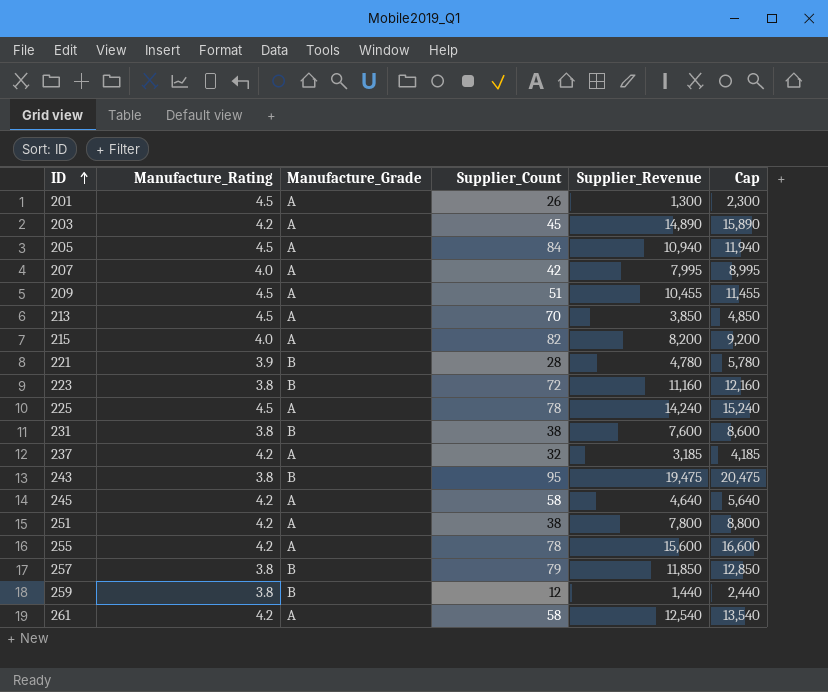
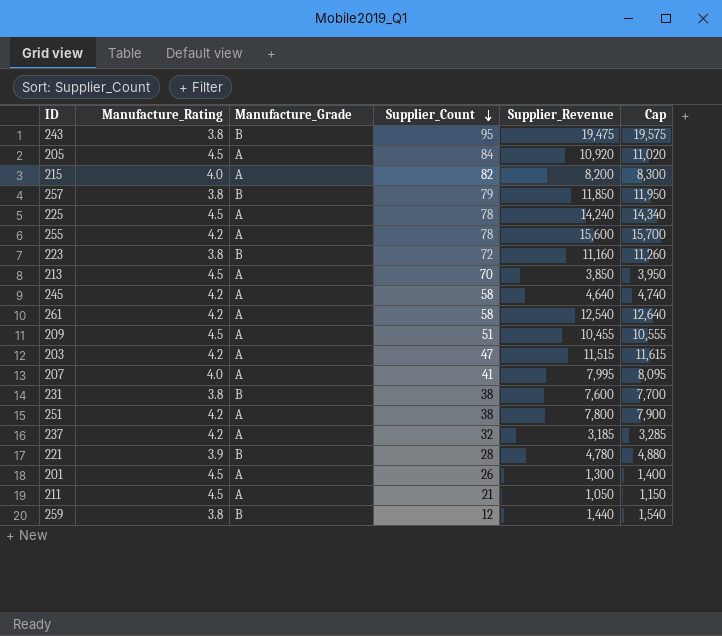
row order: ID ascending -> Supplier_Count descending
column Cap | formula: [Supplier_Revenue] + 1000 -> [Supplier_Revenue] + 100
205 | Supplier_Revenue: 10,940 -> 10,920
203 | Supplier_Count: 45 -> 47
203 | Supplier_Revenue: 14,890 -> 11,515
207 | Supplier_Count: 42 -> 41
row 211: none -> 4.5 | A | 21 | 1,050 | 1,150

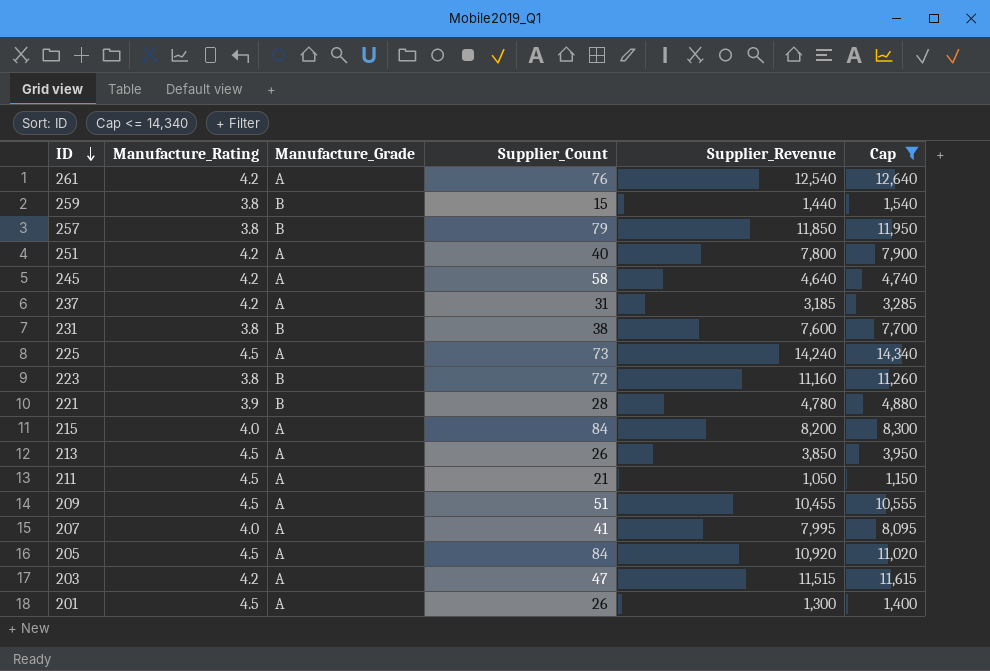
filter: none -> Cap <= 14,340
row order: Supplier_Count descending -> ID descending
261 | Supplier_Count: 58 -> 76
259 | Supplier_Count: 12 -> 15
251 | Supplier_Count: 38 -> 40
237 | Supplier_Count: 32 -> 31
225 | Supplier_Count: 78 -> 73
215 | Supplier_Count: 82 -> 84
213 | Supplier_Count: 70 -> 26

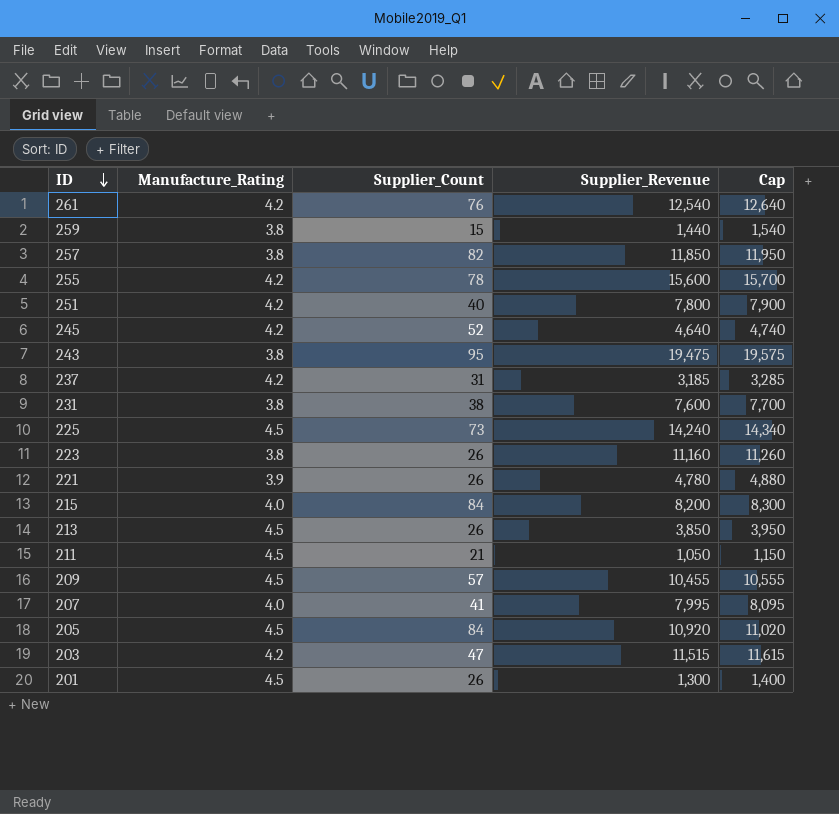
filter: Cap <= 14,340 -> none
column Manufacture_Grade | position: 3 -> none
257 | Supplier_Count: 79 -> 82
245 | Supplier_Count: 58 -> 52
223 | Supplier_Count: 72 -> 26
221 | Supplier_Count: 28 -> 26
209 | Supplier_Count: 51 -> 57

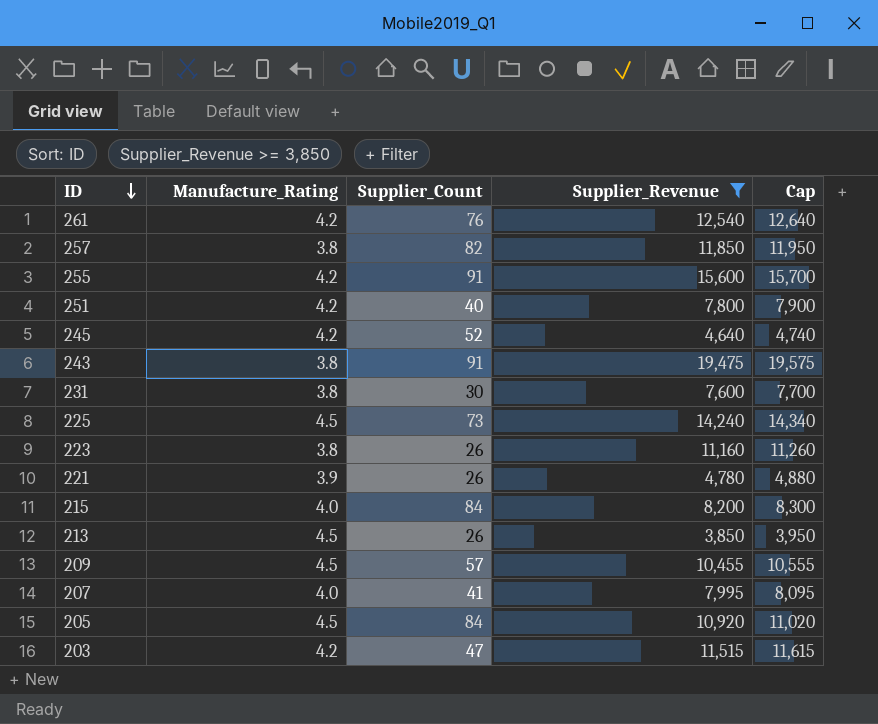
filter: none -> Supplier_Revenue >= 3,850
255 | Supplier_Count: 78 -> 91
243 | Supplier_Count: 95 -> 91
231 | Supplier_Count: 38 -> 30

